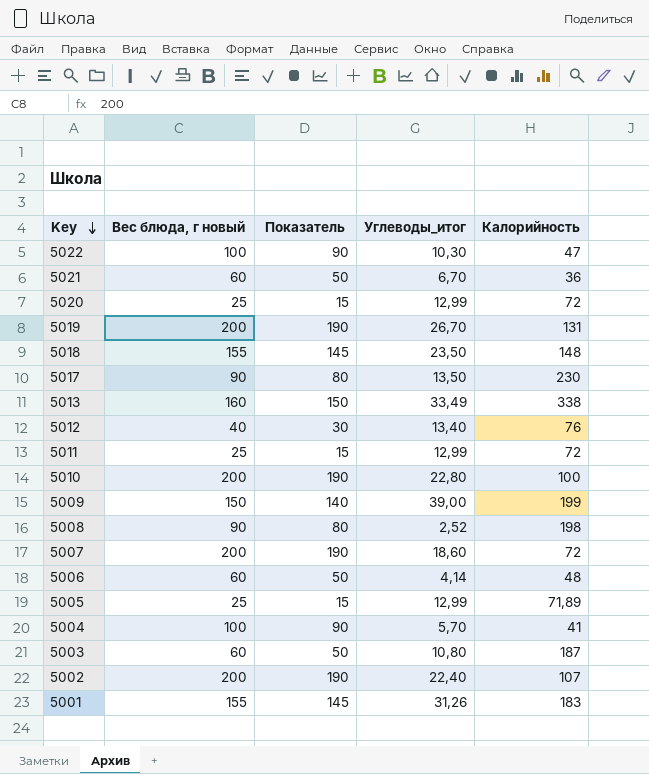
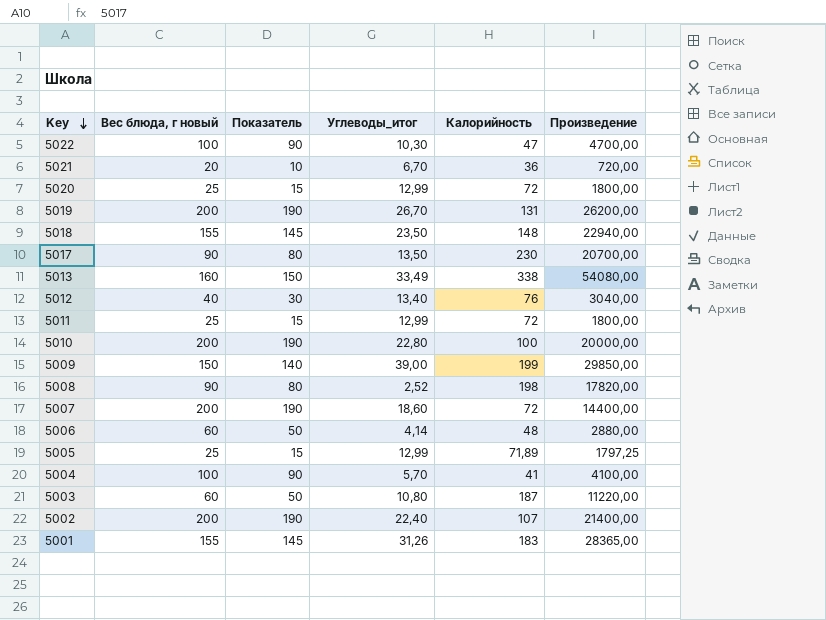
column Произведение | formula: none -> [Вес блюда, г новый] * [Калорийность]
5021 | Вес блюда, г новый: 60 -> 20
5021 | Показатель: 50 -> 10

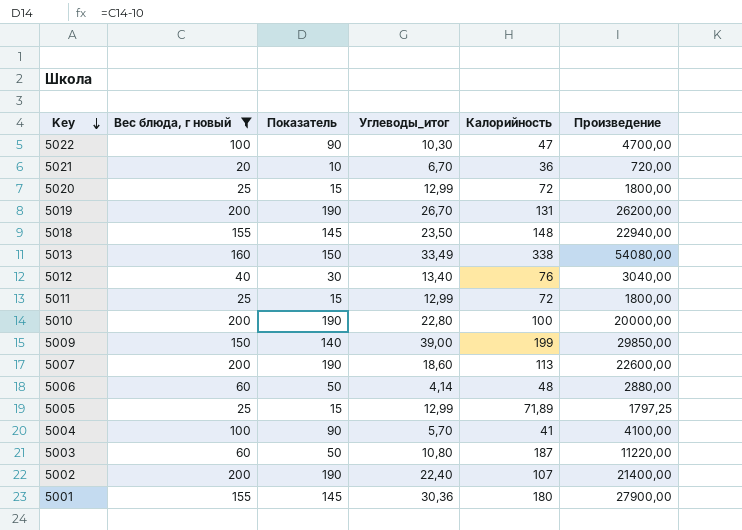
filter: none -> Вес блюда, г новый != 90
5007 | Калорийность: 72 -> 113
5007 | Произведение: 14400,00 -> 22600,00
5001 | Углеводы_итог: 31,26 -> 30,36
5001 | Калорийность: 183 -> 180
5001 | Произведение: 28365,00 -> 27900,00

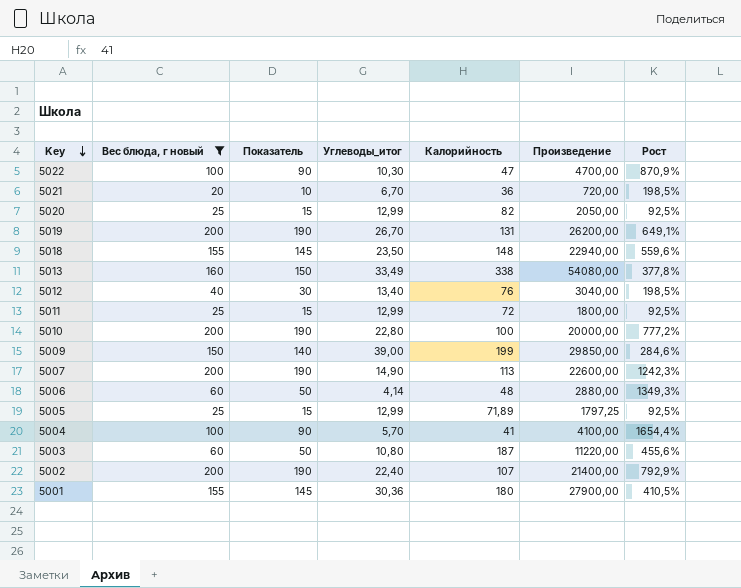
column Рост | formula: none -> ([Вес блюда, г новый] - [Углеводы_итог]) / [Углеводы_итог]
5020 | Калорийность: 72 -> 82
5020 | Произведение: 1800,00 -> 2050,00
5007 | Углеводы_итог: 18,60 -> 14,90

